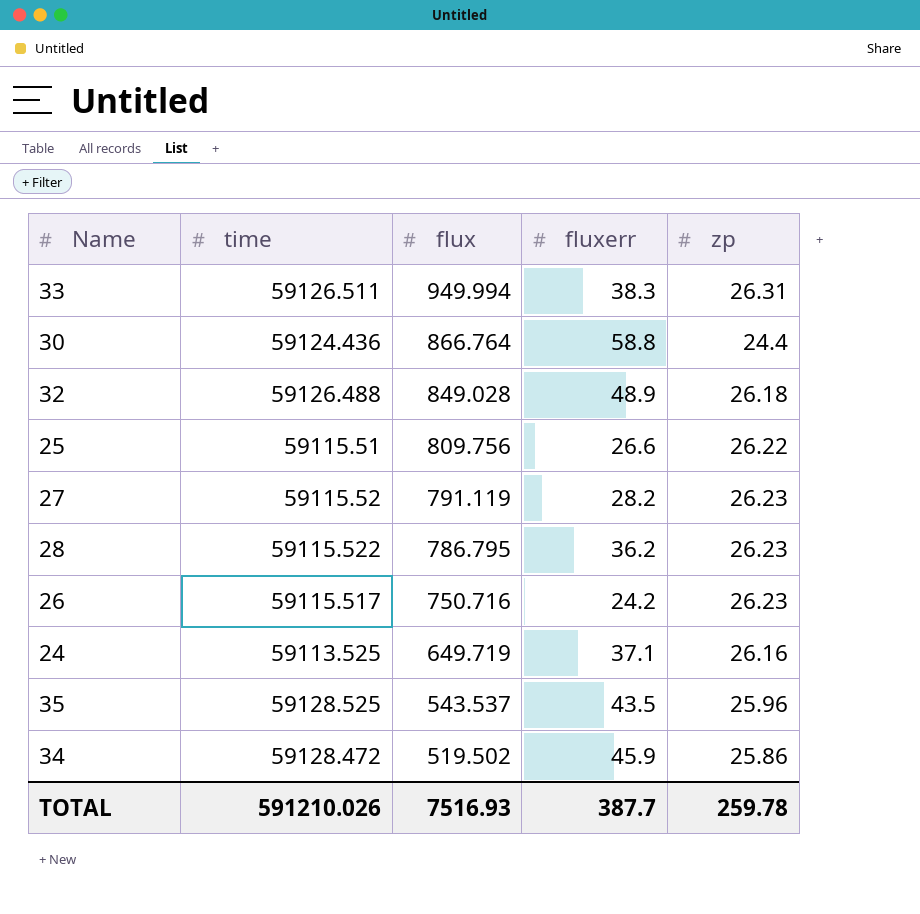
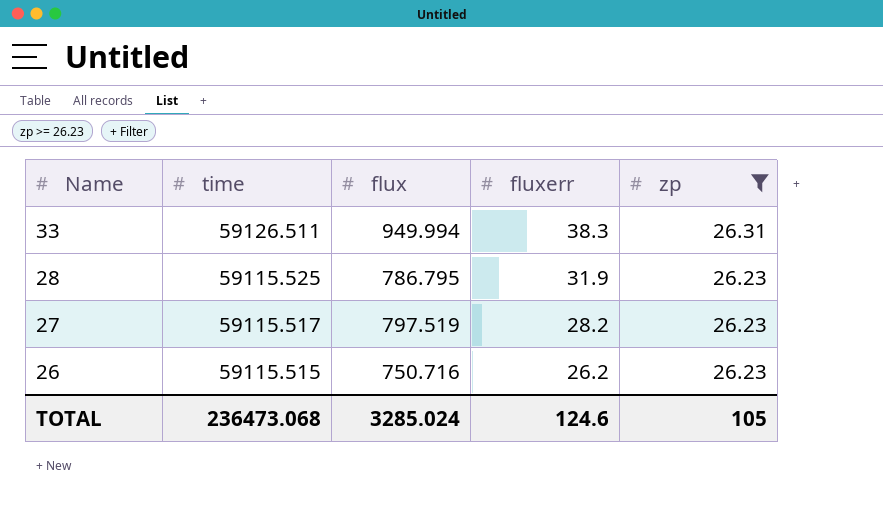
filter: none -> zp >= 26.23
row order: flux descending -> Name descending
28 | time: 59115.522 -> 59115.525
28 | fluxerr: 36.2 -> 31.9
27 | time: 59115.52 -> 59115.517
27 | flux: 791.119 -> 797.519
26 | time: 59115.517 -> 59115.515
26 | fluxerr: 24.2 -> 26.2
TOTAL | time: 591210.026 -> 236473.068
TOTAL | flux: 7516.93 -> 3285.024
TOTAL | fluxerr: 387.7 -> 124.6
TOTAL | zp: 259.78 -> 105

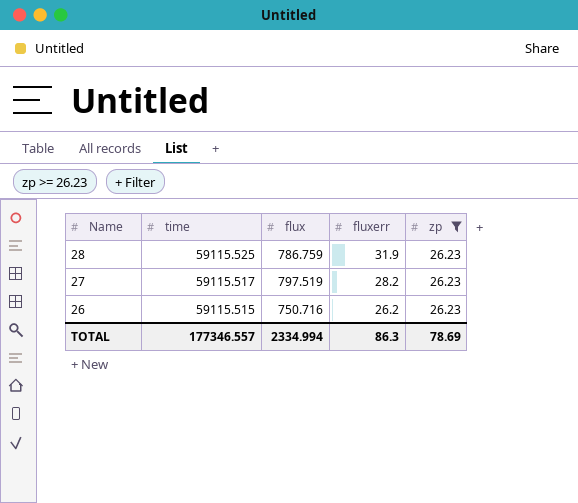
row 33: 59126.511 | 949.994 | 38.3 | 26.31 -> none
28 | flux: 786.795 -> 786.759
TOTAL | time: 236473.068 -> 177346.557
TOTAL | flux: 3285.024 -> 2334.994
TOTAL | fluxerr: 124.6 -> 86.3
TOTAL | zp: 105 -> 78.69

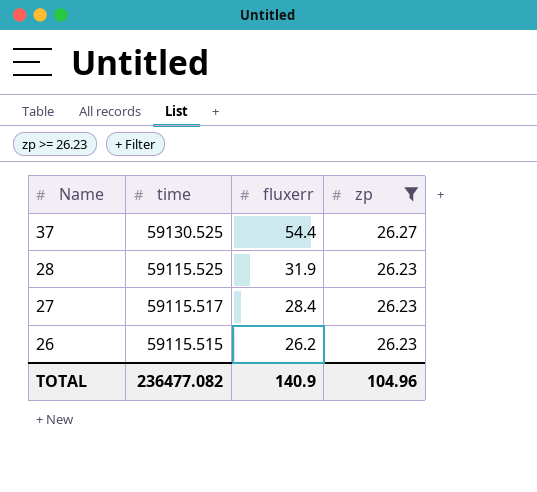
column flux | position: 3 -> none
row 37: none -> 59130.525 | 54.4 | 26.27
27 | fluxerr: 28.2 -> 28.4
TOTAL | time: 177346.557 -> 236477.082
TOTAL | fluxerr: 86.3 -> 140.9
TOTAL | zp: 78.69 -> 104.96

